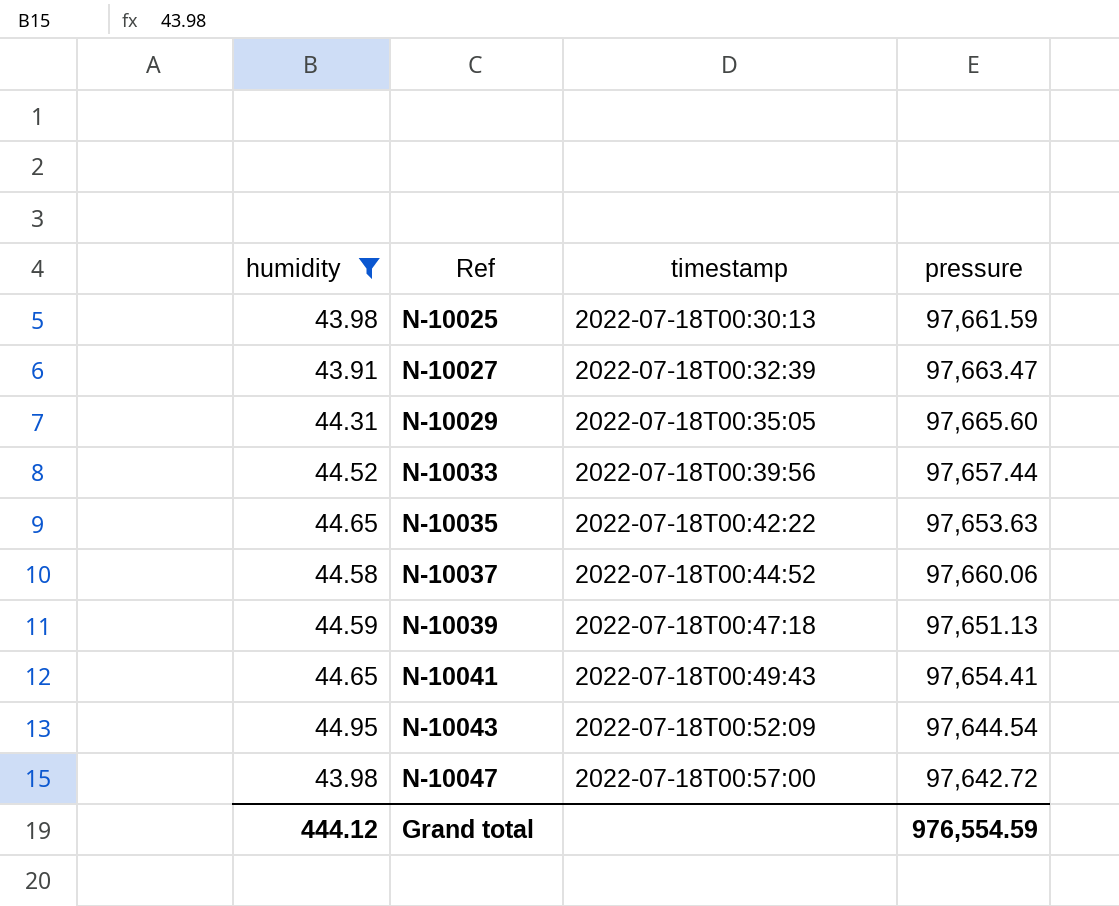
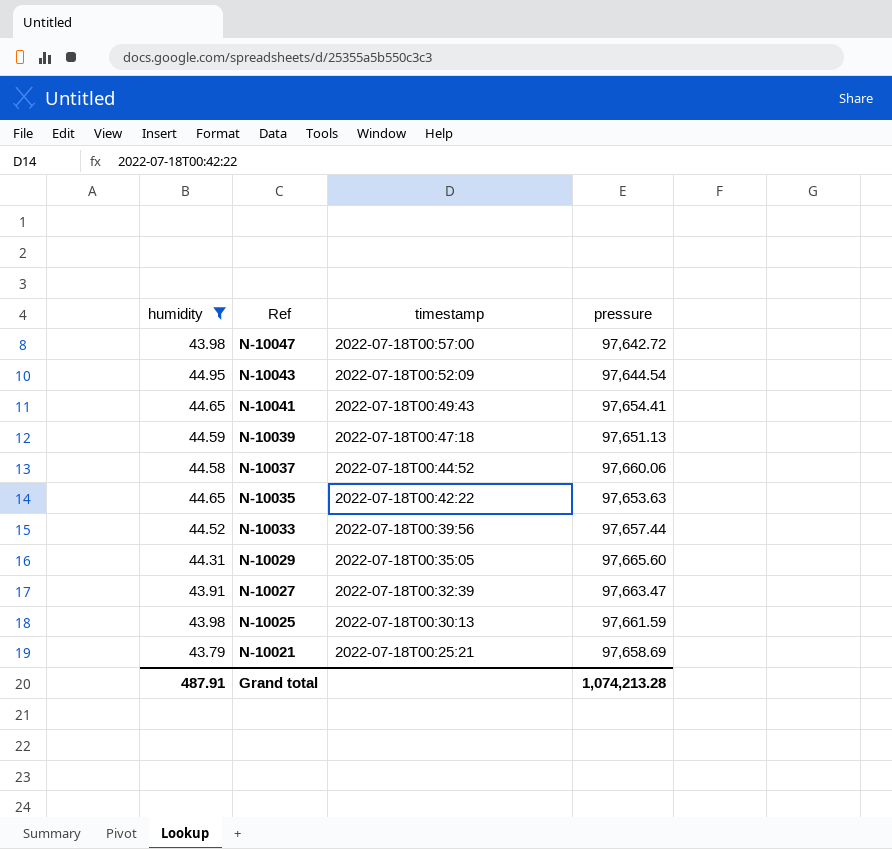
row order: Ref ascending -> Ref descending
row N-10021: none -> 43.79 | 2022-07-18T00:25:21 | 97,658.69
Grand total | humidity: 444.12 -> 487.91
Grand total | pressure: 976,554.59 -> 1,074,213.28

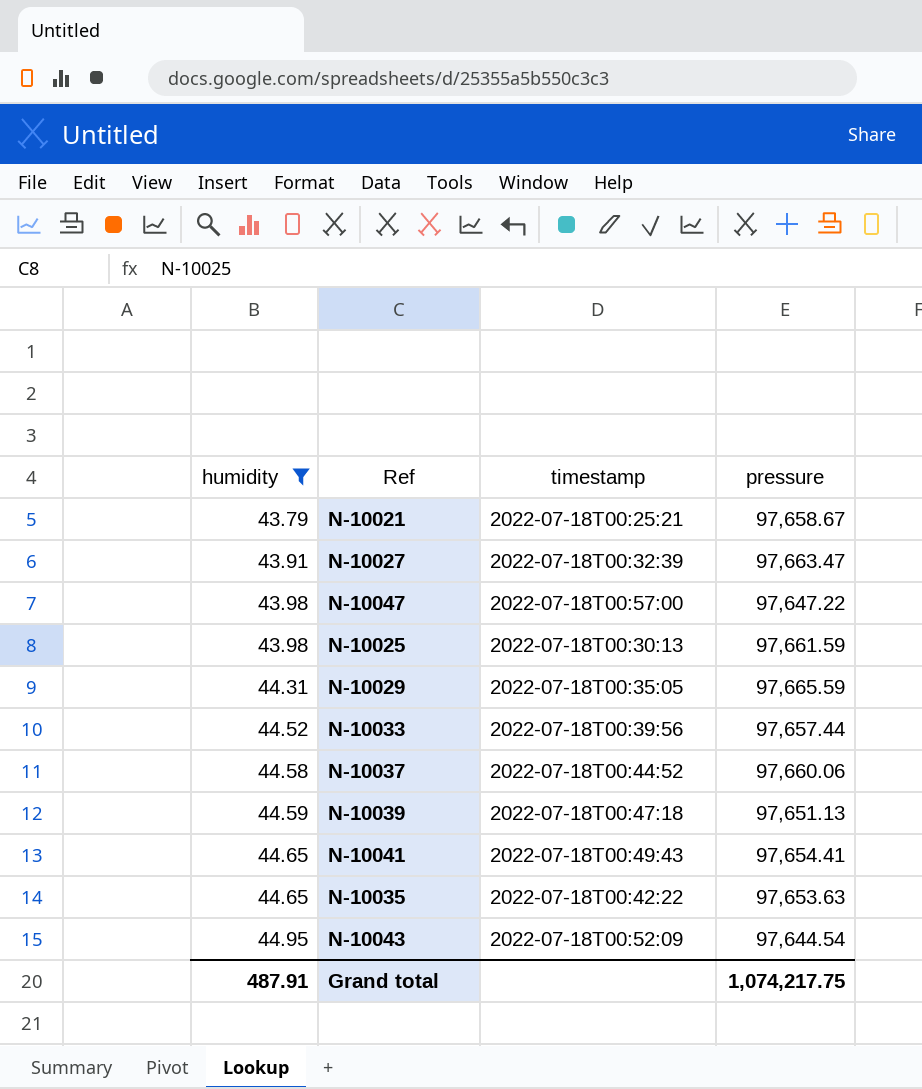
row order: Ref descending -> humidity ascending
N-10021 | pressure: 97,658.69 -> 97,658.67
N-10047 | pressure: 97,642.72 -> 97,647.22
N-10029 | pressure: 97,665.60 -> 97,665.59
Grand total | pressure: 1,074,213.28 -> 1,074,217.75

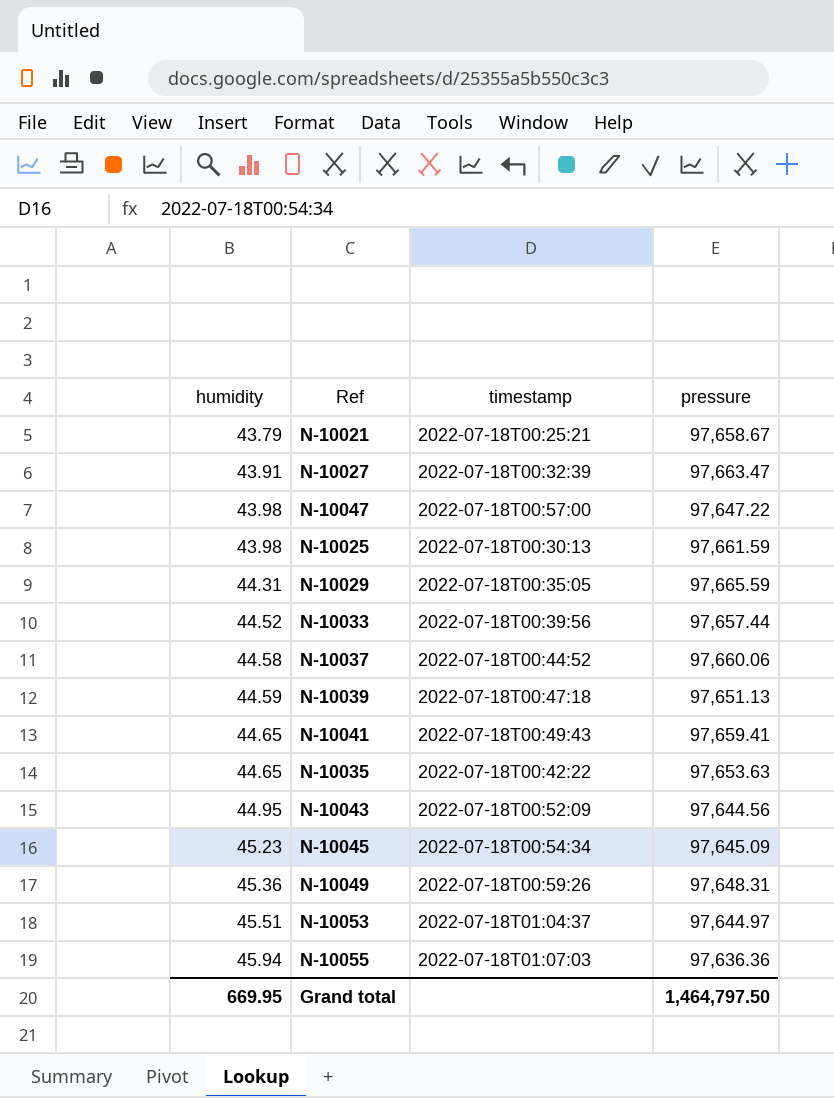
filter: humidity <= 44.95 -> none
N-10041 | pressure: 97,654.41 -> 97,659.41
N-10043 | pressure: 97,644.54 -> 97,644.56
Grand total | humidity: 487.91 -> 669.95
Grand total | pressure: 1,074,217.75 -> 1,464,797.50

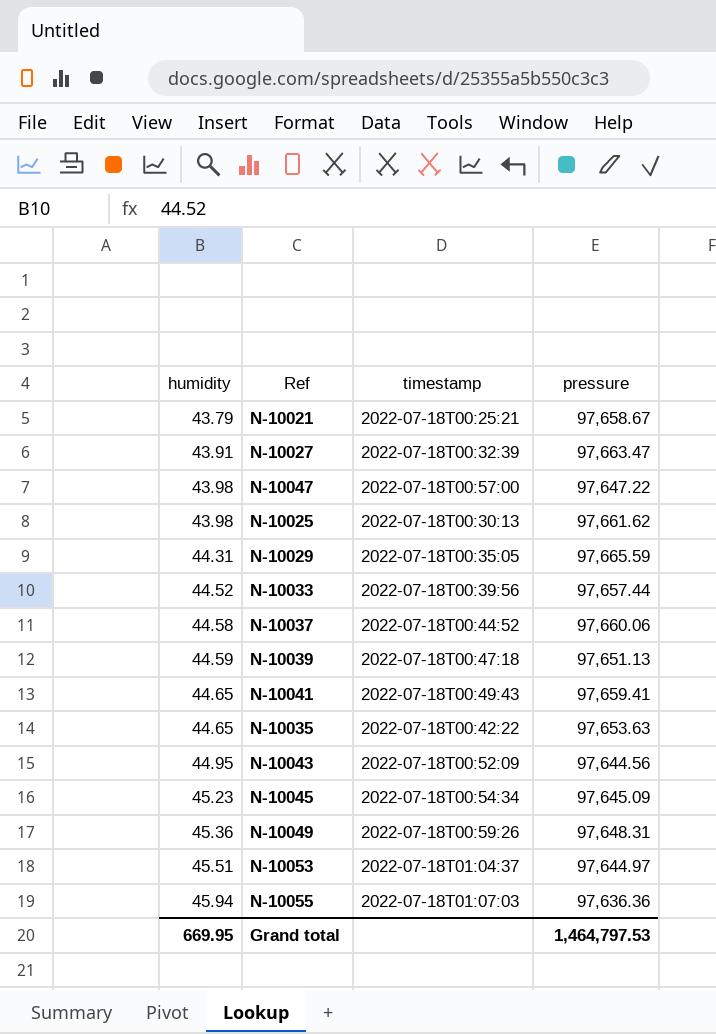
N-10025 | pressure: 97,661.59 -> 97,661.62
Grand total | pressure: 1,464,797.50 -> 1,464,797.53

